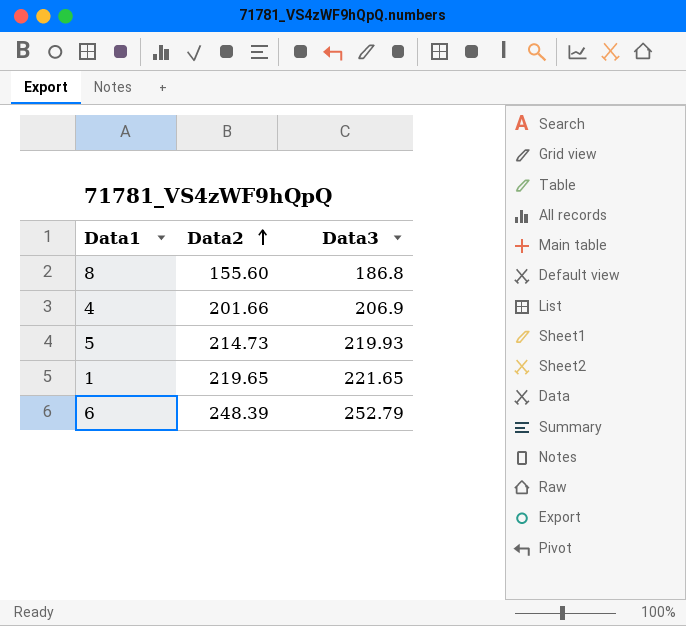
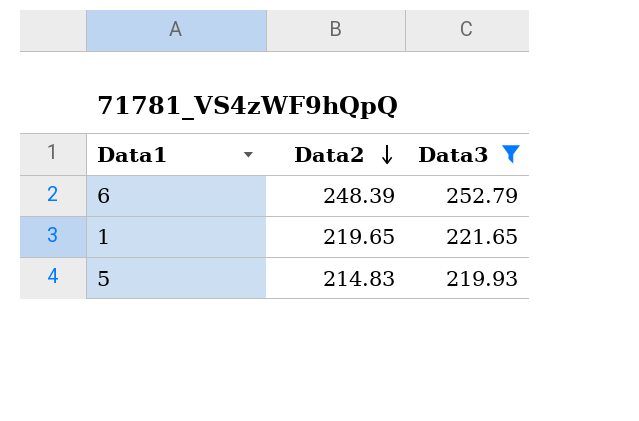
filter: none -> Data3 >= 219.93
row order: Data2 ascending -> Data2 descending
5 | Data2: 214.73 -> 214.83

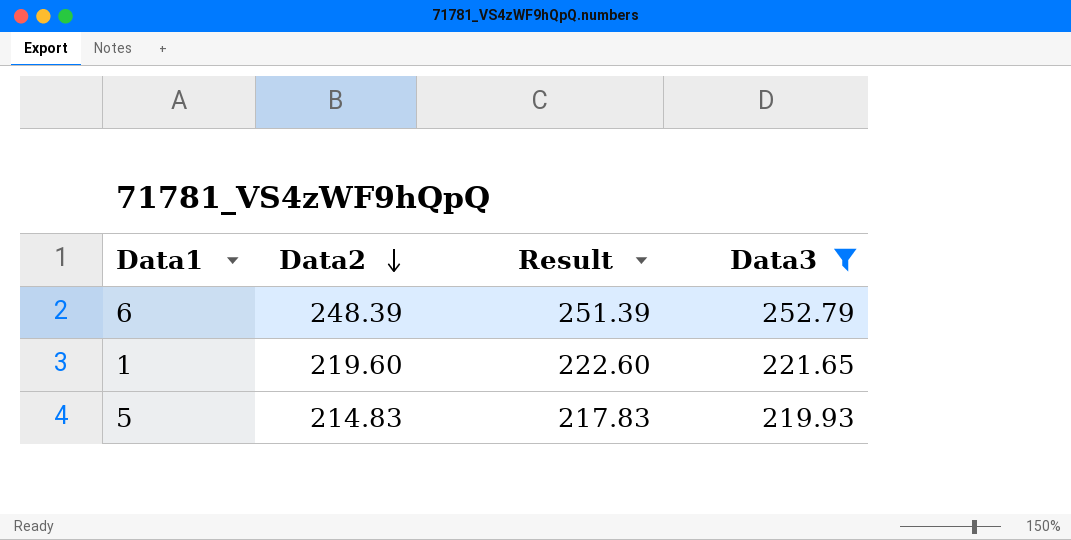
column Result | formula: none -> [Data2] + 3
1 | Data2: 219.65 -> 219.60

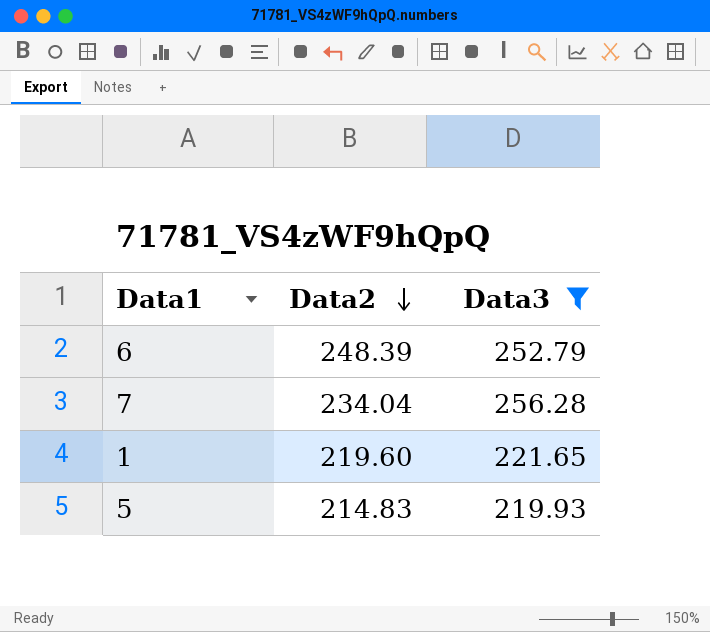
column Result | formula: [Data2] + 3 -> none
row 7: none -> 234.04 | 256.28

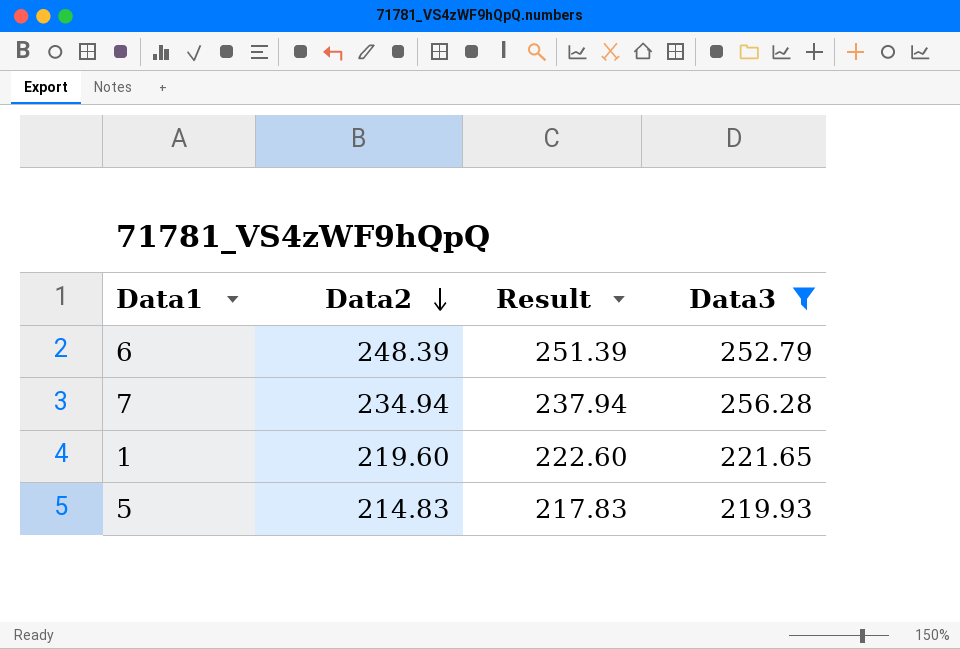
column Result | formula: none -> [Data2] + 3
7 | Data2: 234.04 -> 234.94

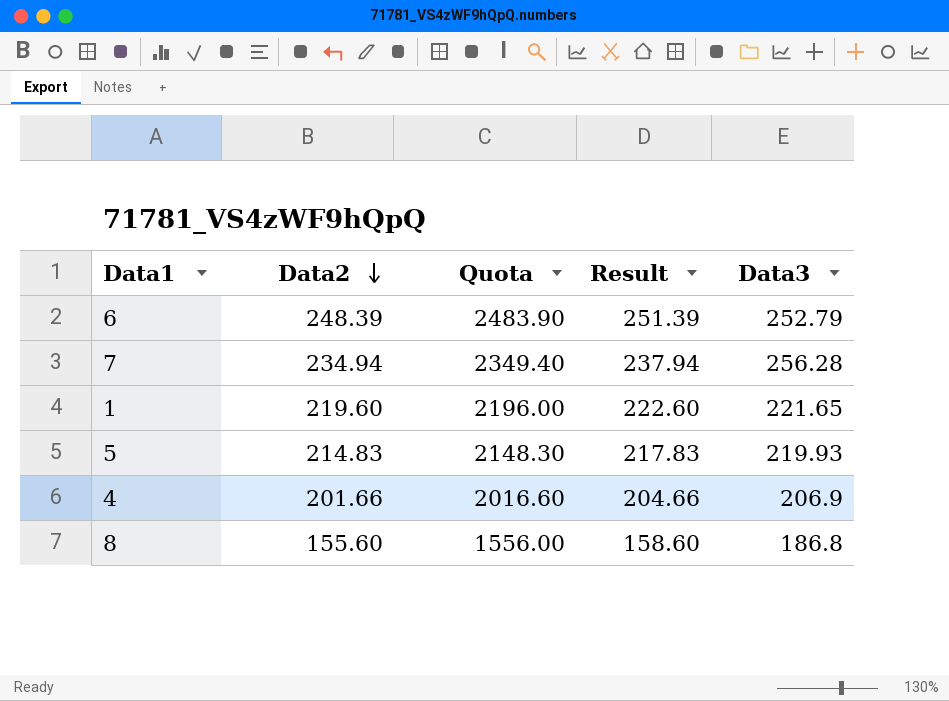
filter: Data3 >= 219.93 -> none
column Quota | formula: none -> [Data2] * 10

